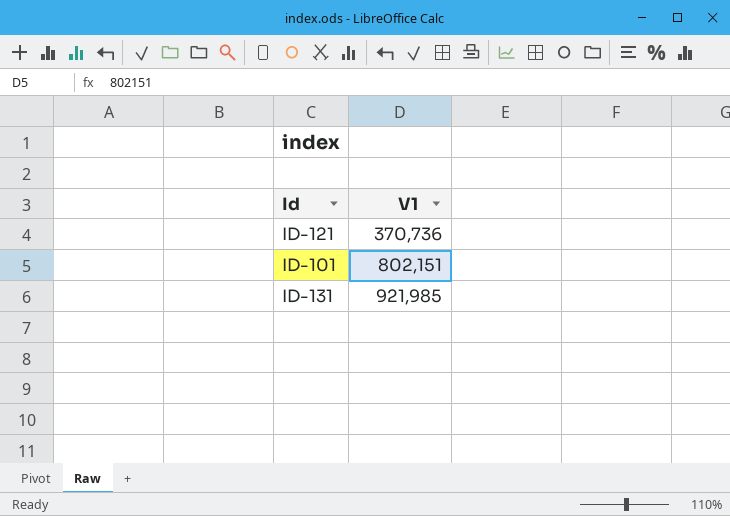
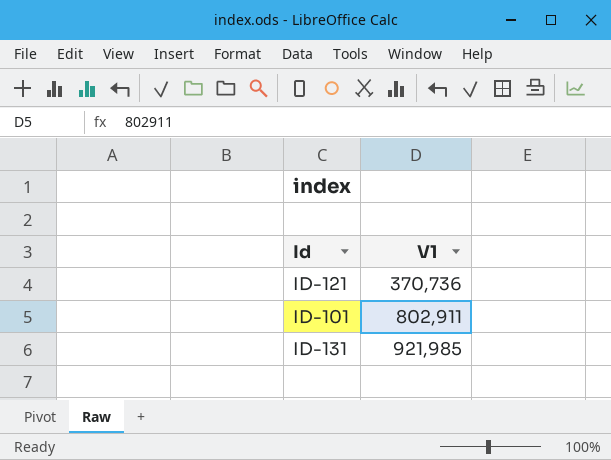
ID-101 | V1: 802,151 -> 802,911

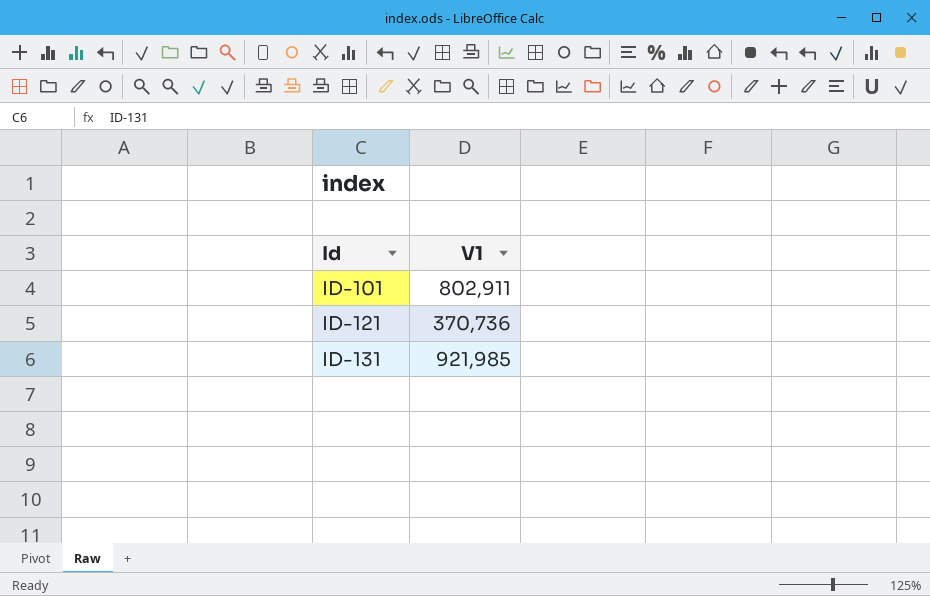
row order: V1 ascending -> Id ascending

